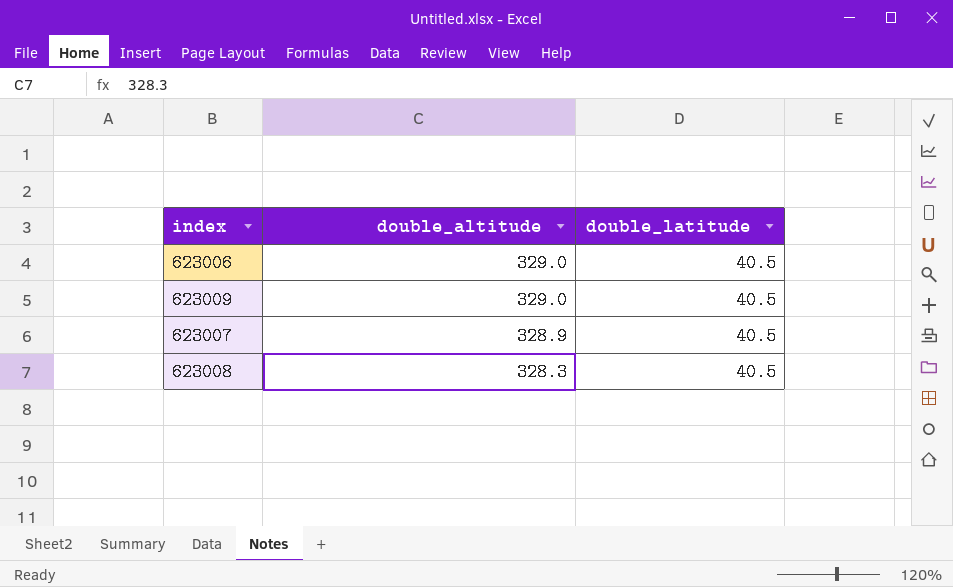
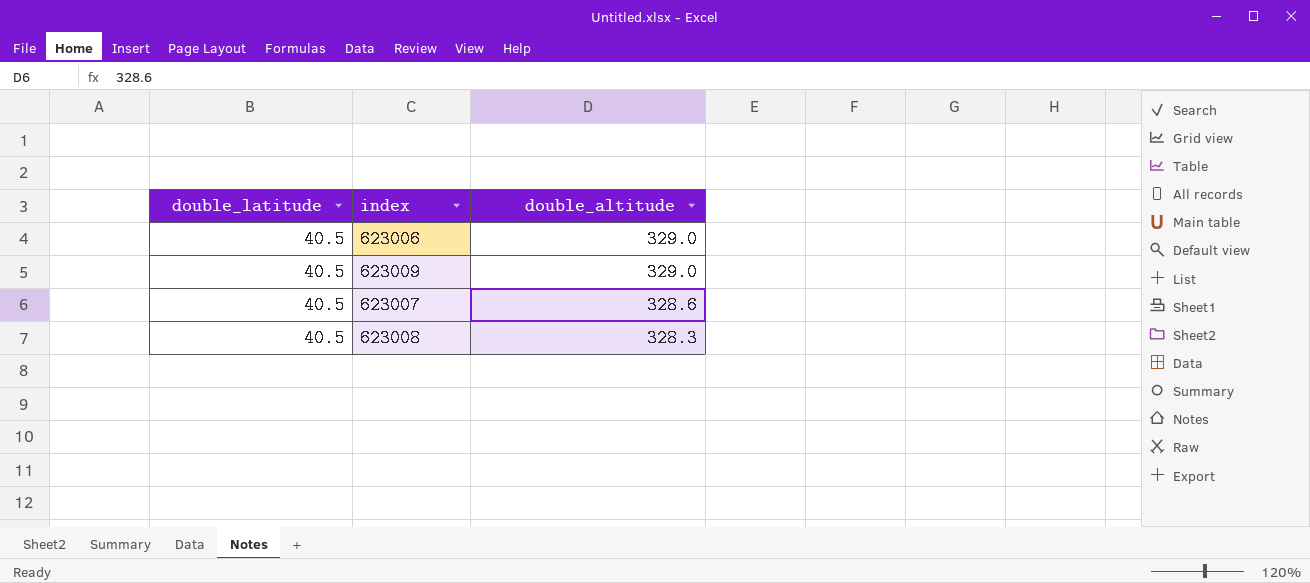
column double_latitude | position: 3 -> 1
623007 | double_altitude: 328.9 -> 328.6

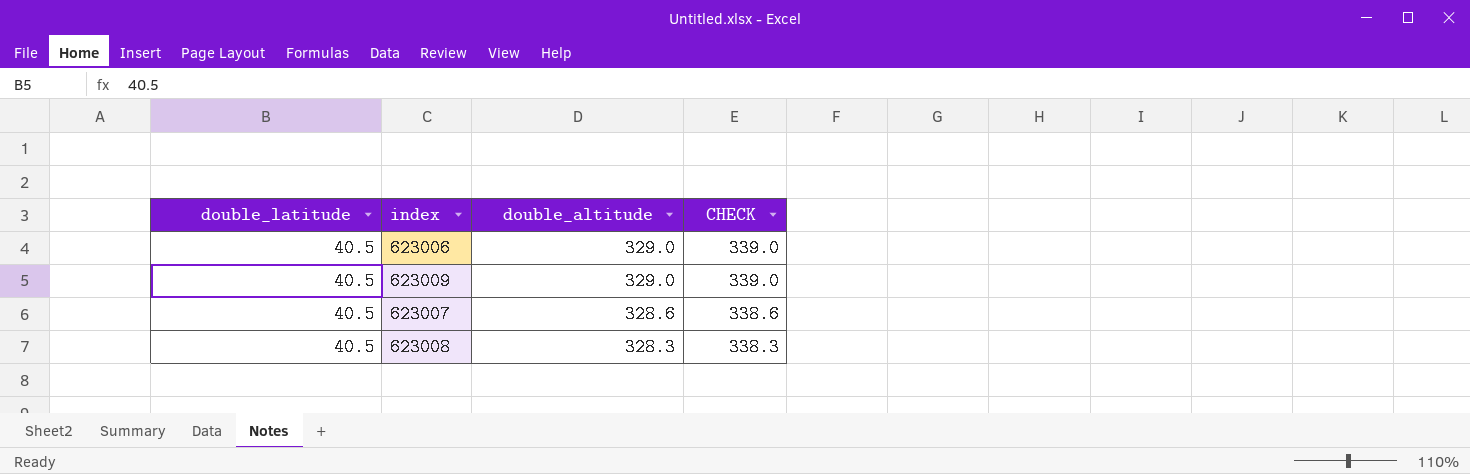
column CHECK | formula: none -> [double_altitude] + 10

